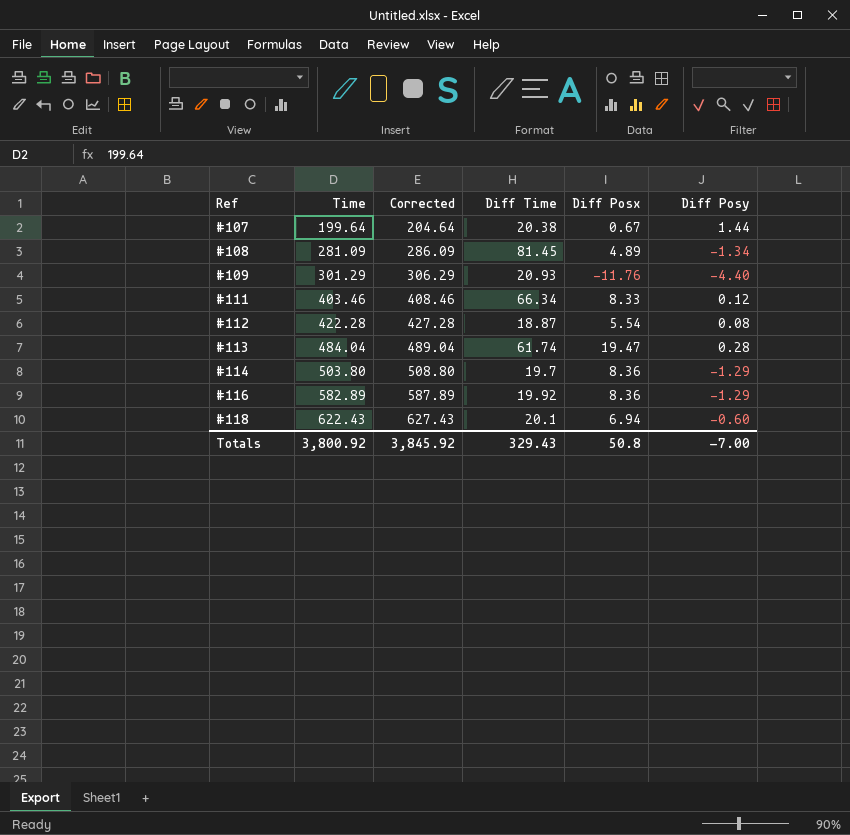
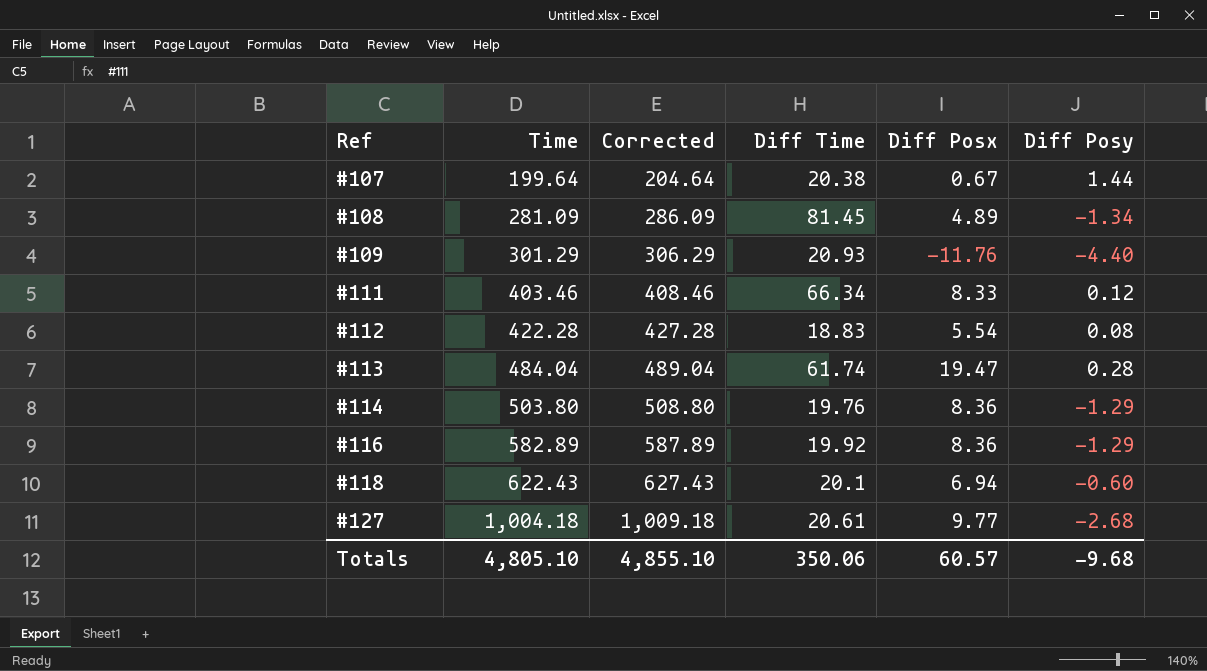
#112 | Diff Time: 18.87 -> 18.83
#114 | Diff Time: 19.7 -> 19.76
row #127: none -> 1,004.18 | 1,009.18 | 20.61 | 9.77 | -2.68
Totals | Time: 3,800.92 -> 4,805.10
Totals | Corrected: 3,845.92 -> 4,855.10
Totals | Diff Time: 329.43 -> 350.06
Totals | Diff Posx: 50.8 -> 60.57
Totals | Diff Posy: -7.00 -> -9.68

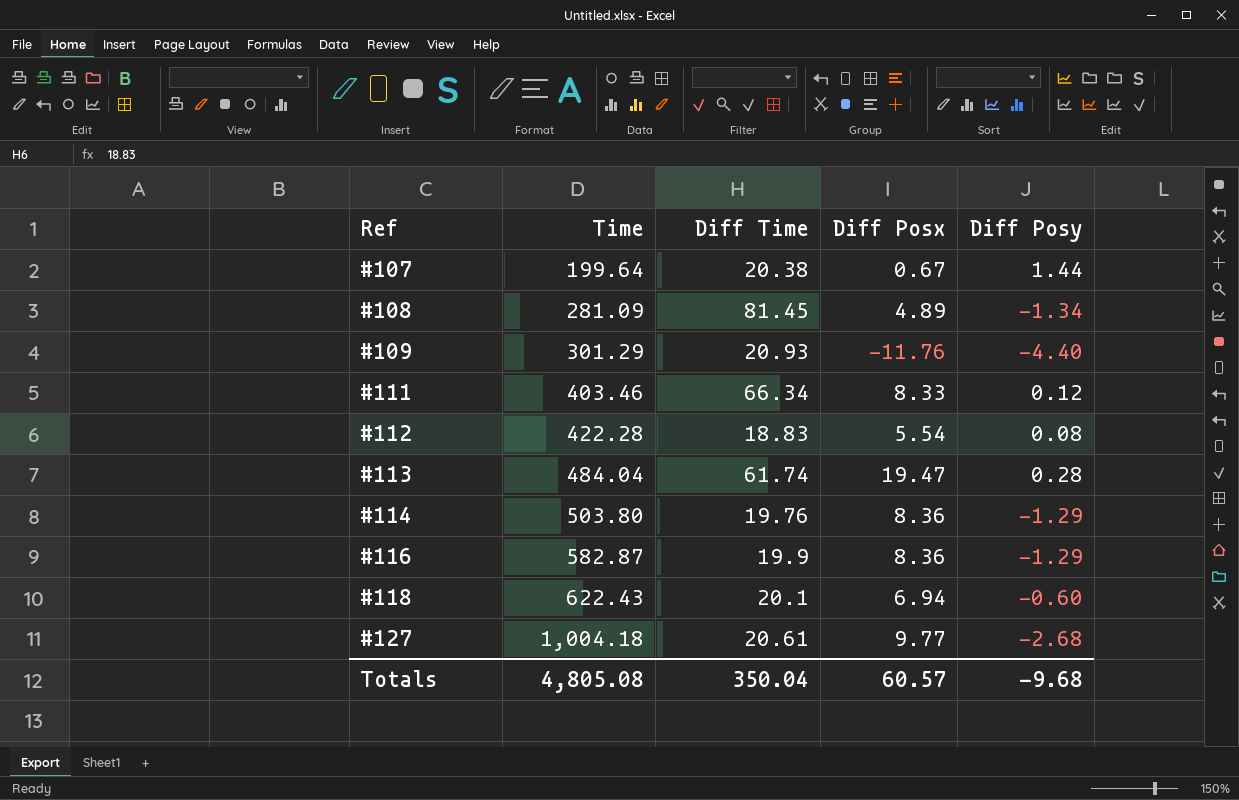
column Corrected | formula: [Time] + 5 -> none
#116 | Time: 582.89 -> 582.87
#116 | Diff Time: 19.92 -> 19.9
Totals | Time: 4,805.10 -> 4,805.08
Totals | Diff Time: 350.06 -> 350.04

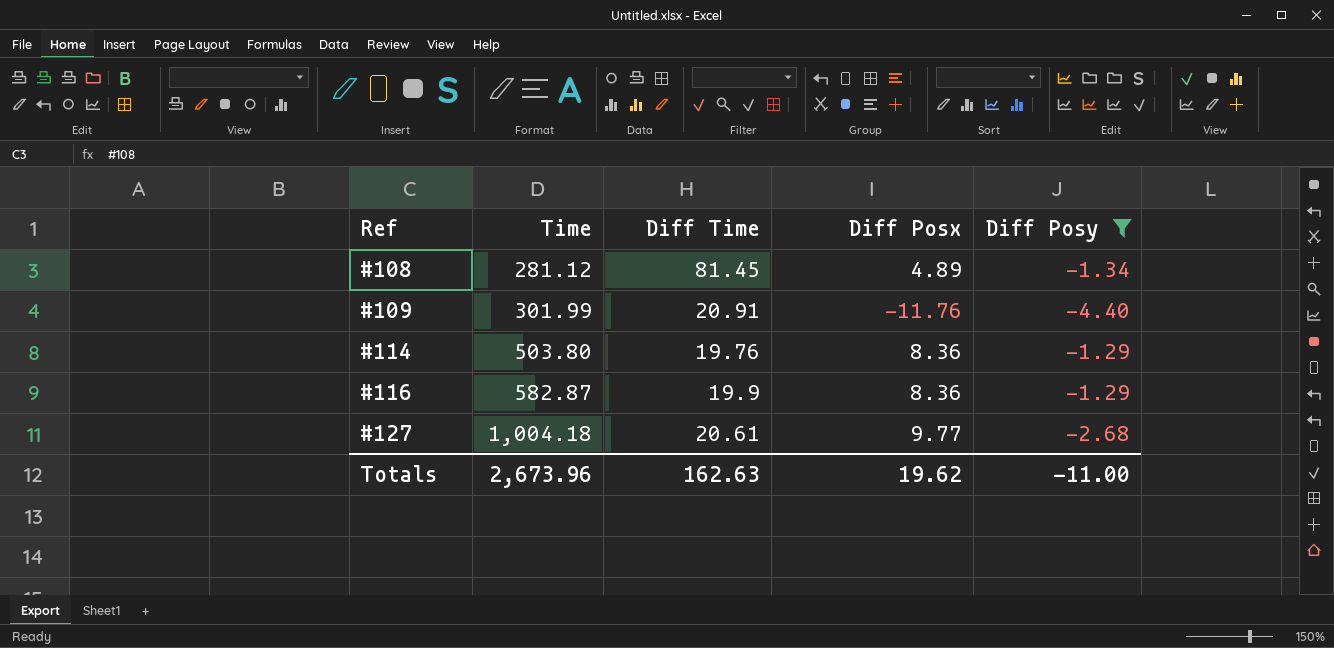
filter: none -> Diff Posy <= -1.29
#108 | Time: 281.09 -> 281.12
#109 | Time: 301.29 -> 301.99
#109 | Diff Time: 20.93 -> 20.91
Totals | Time: 4,805.08 -> 2,673.96
Totals | Diff Time: 350.04 -> 162.63
Totals | Diff Posx: 60.57 -> 19.62
Totals | Diff Posy: -9.68 -> -11.00

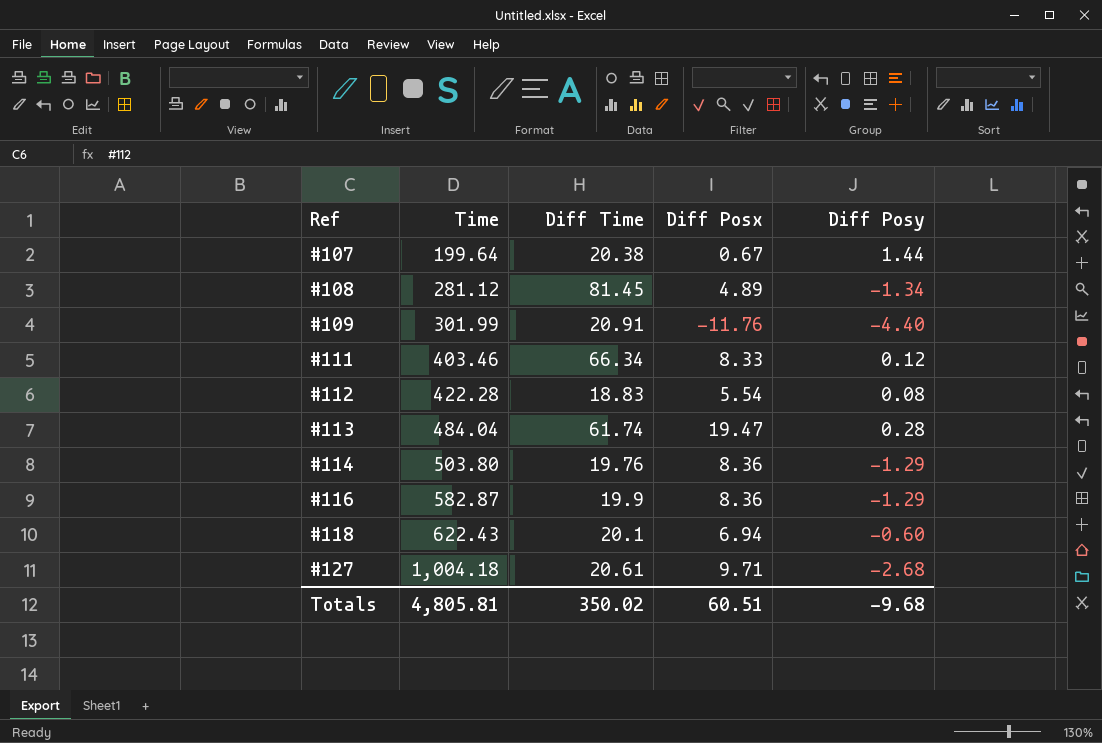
filter: Diff Posy <= -1.29 -> none
#127 | Diff Posx: 9.77 -> 9.71
Totals | Time: 2,673.96 -> 4,805.81
Totals | Diff Time: 162.63 -> 350.02
Totals | Diff Posx: 19.62 -> 60.51
Totals | Diff Posy: -11.00 -> -9.68

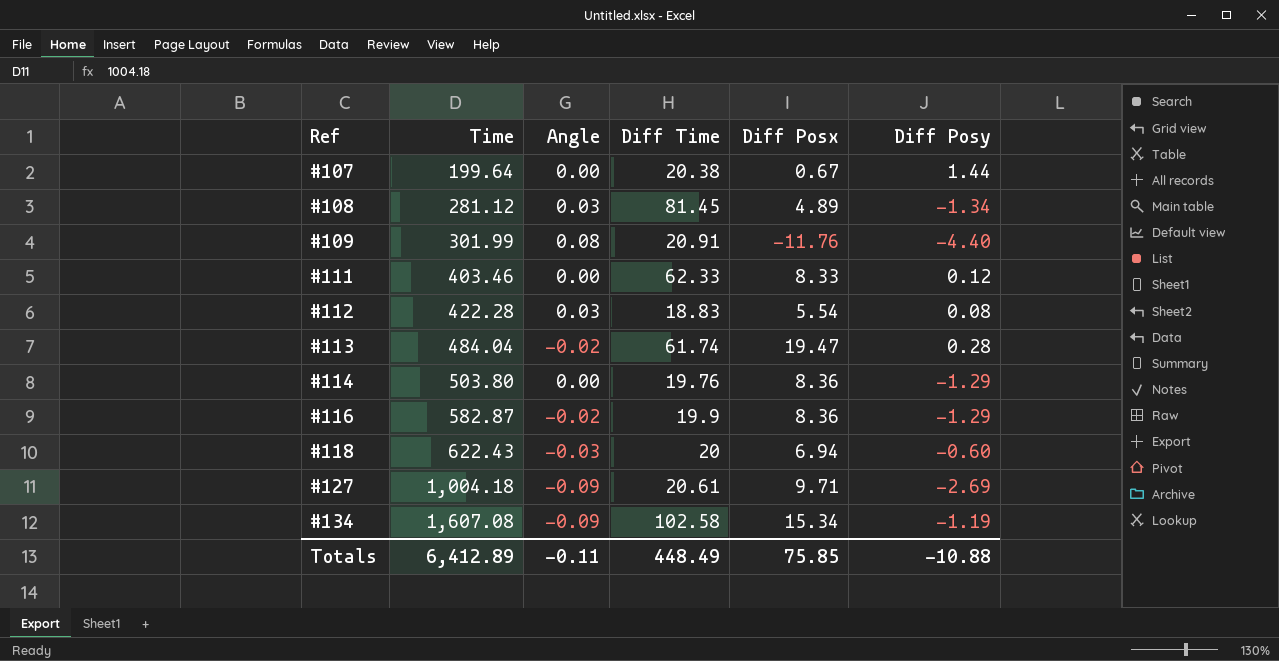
column Angle | position: none -> 3
#111 | Diff Time: 66.34 -> 62.33
#118 | Diff Time: 20.1 -> 20
#127 | Diff Posy: -2.68 -> -2.69
row #134: none -> 1,607.08 | -0.09 | 102.58 | 15.34 | -1.19
Totals | Time: 4,805.81 -> 6,412.89
Totals | Diff Time: 350.02 -> 448.49
Totals | Diff Posx: 60.51 -> 75.85
Totals | Diff Posy: -9.68 -> -10.88

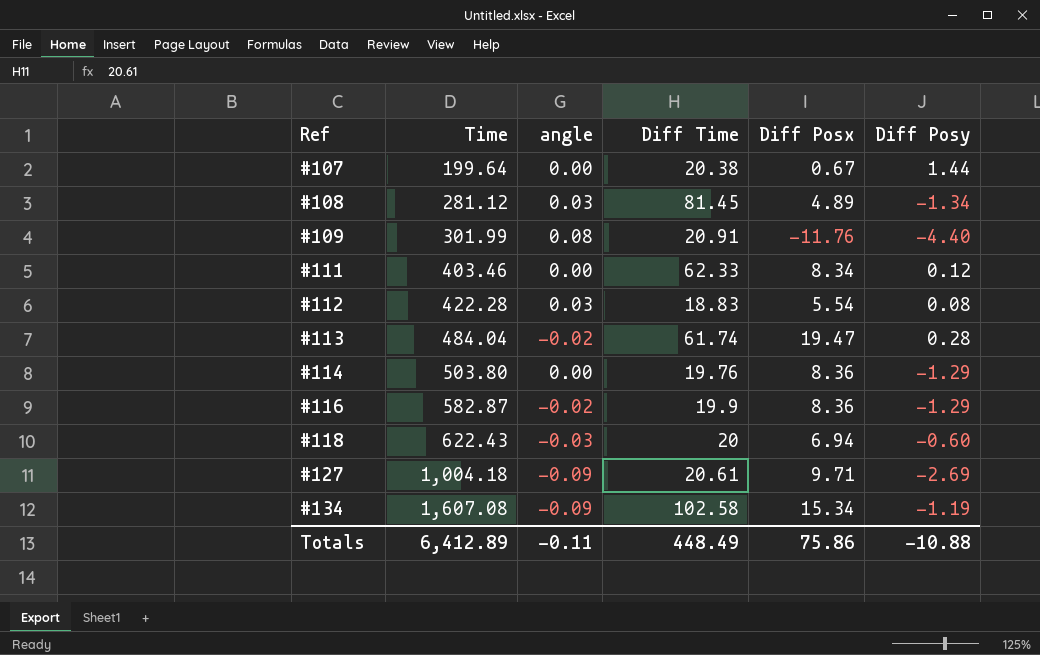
column name: Angle -> angle
#111 | Diff Posx: 8.33 -> 8.34
Totals | Diff Posx: 75.85 -> 75.86

